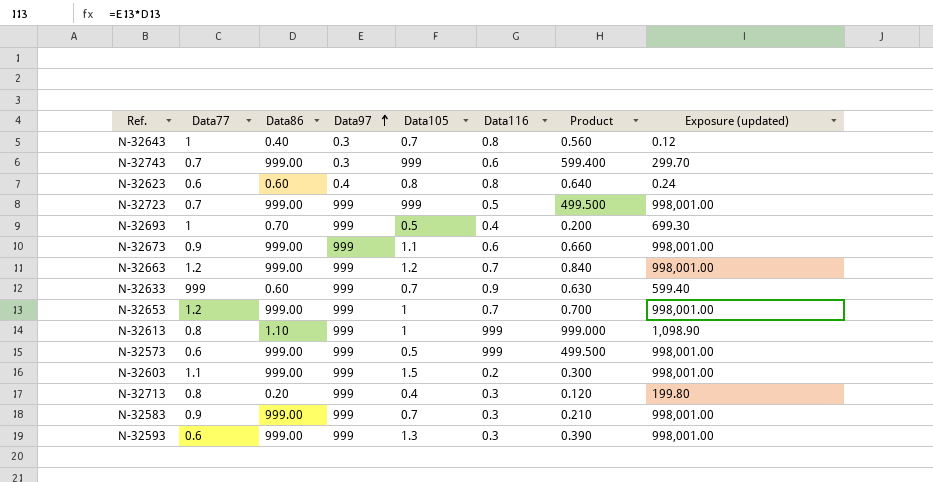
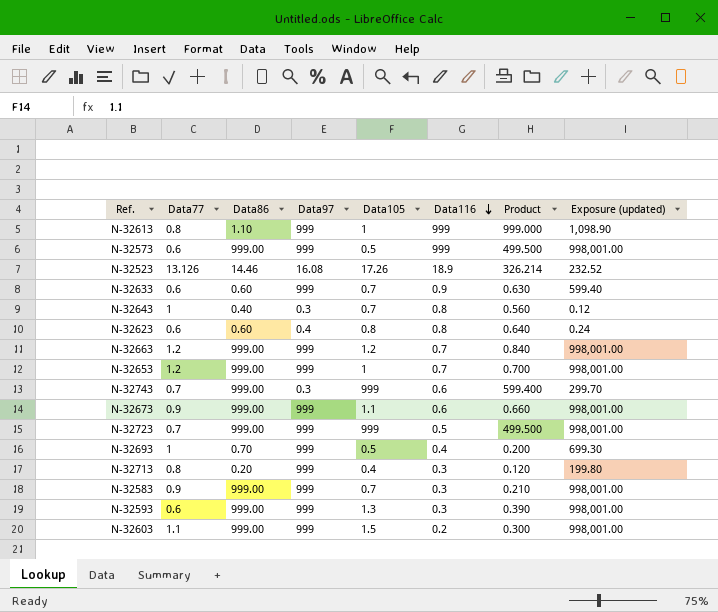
row order: Data97 ascending -> Data116 descending
row N-32523: none -> 13.126 | 14.46 | 16.08 | 17.26 | 18.9 | 326.214 | 232.52
N-32633 | Data77: 999 -> 0.6

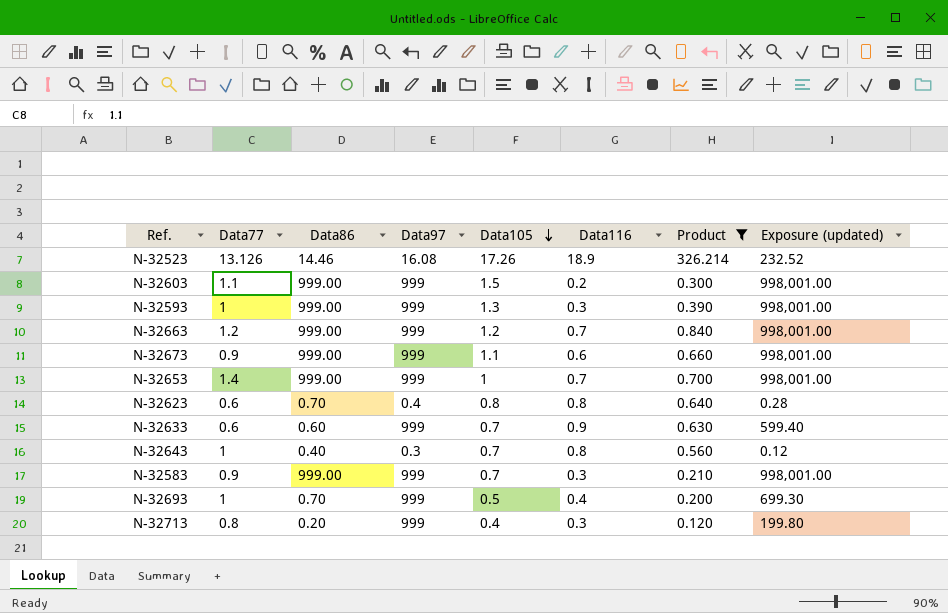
filter: none -> Product <= 326.214
row order: Data116 descending -> Data105 descending
N-32593 | Data77: 0.6 -> 1
N-32653 | Data77: 1.2 -> 1.4
N-32623 | Data86: 0.60 -> 0.70
N-32623 | Exposure (updated): 0.24 -> 0.28

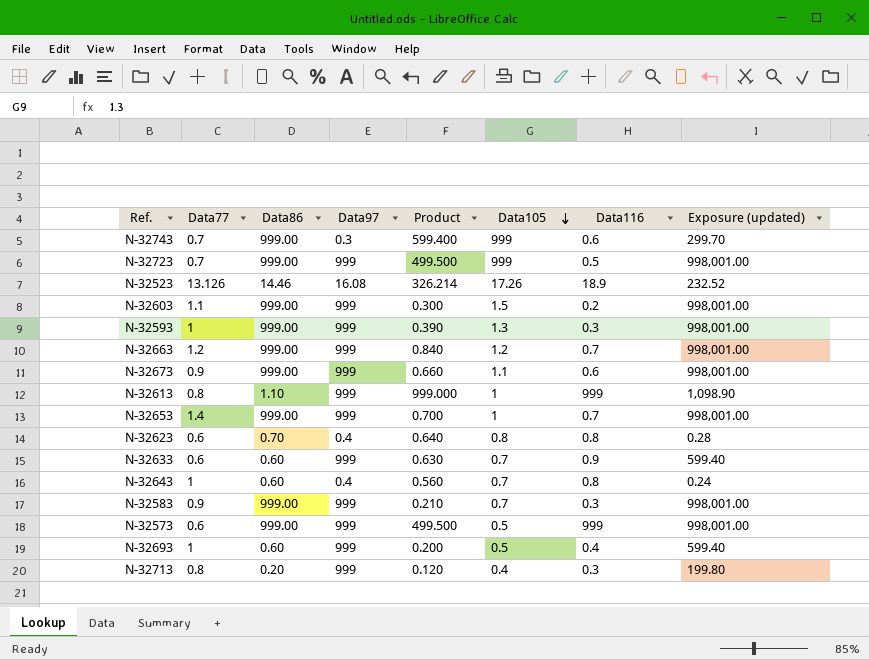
filter: Product <= 326.214 -> none
column Product | position: 7 -> 5
N-32643 | Data86: 0.40 -> 0.60
N-32643 | Data97: 0.3 -> 0.4
N-32643 | Exposure (updated): 0.12 -> 0.24
N-32693 | Data86: 0.70 -> 0.60
N-32693 | Exposure (updated): 699.30 -> 599.40

